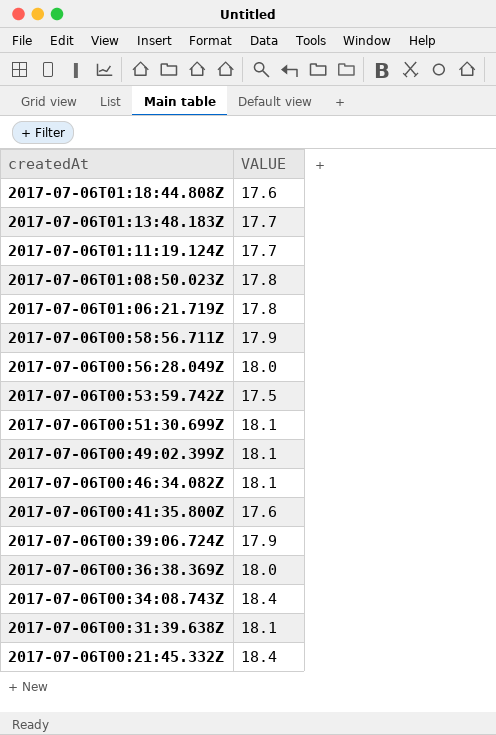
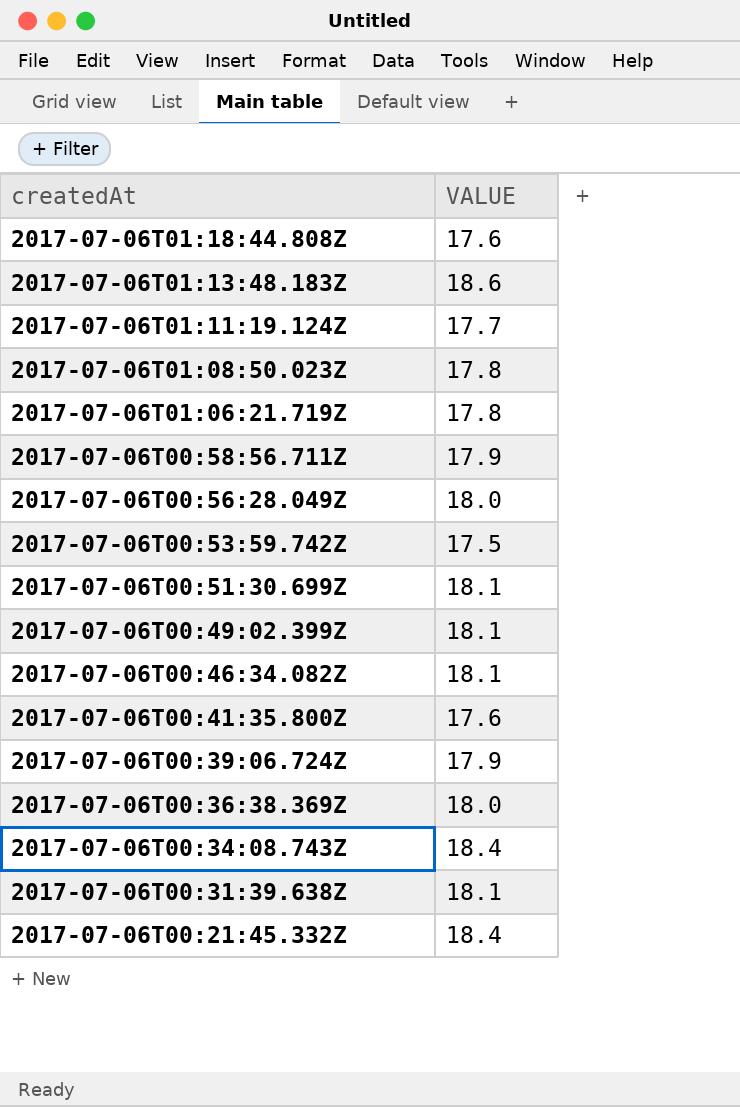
2017-07-06T01:13:48.183Z | VALUE: 17.7 -> 18.6

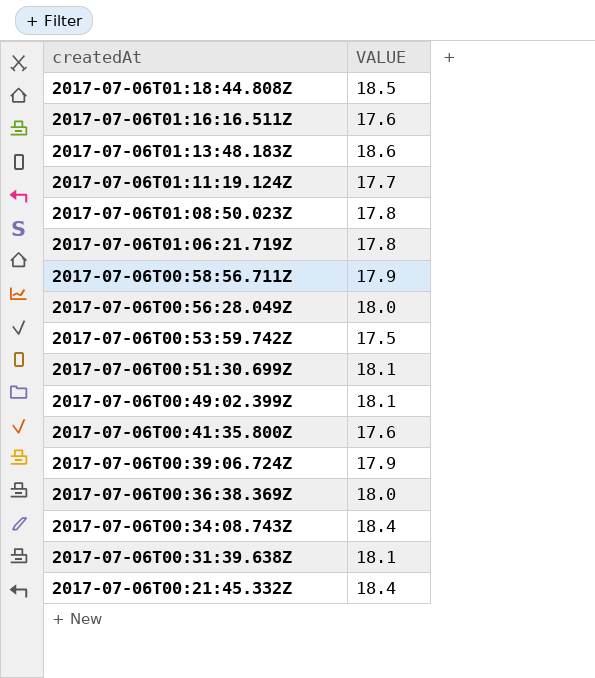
row 2017-07-06T00:46:34.082Z: 18.1 -> none
2017-07-06T01:18:44.808Z | VALUE: 17.6 -> 18.5
row 2017-07-06T01:16:16.511Z: none -> 17.6

